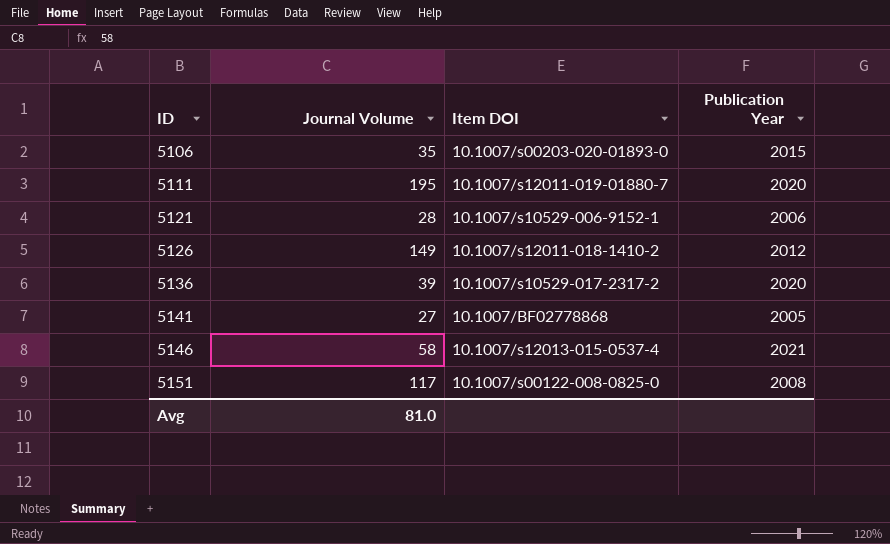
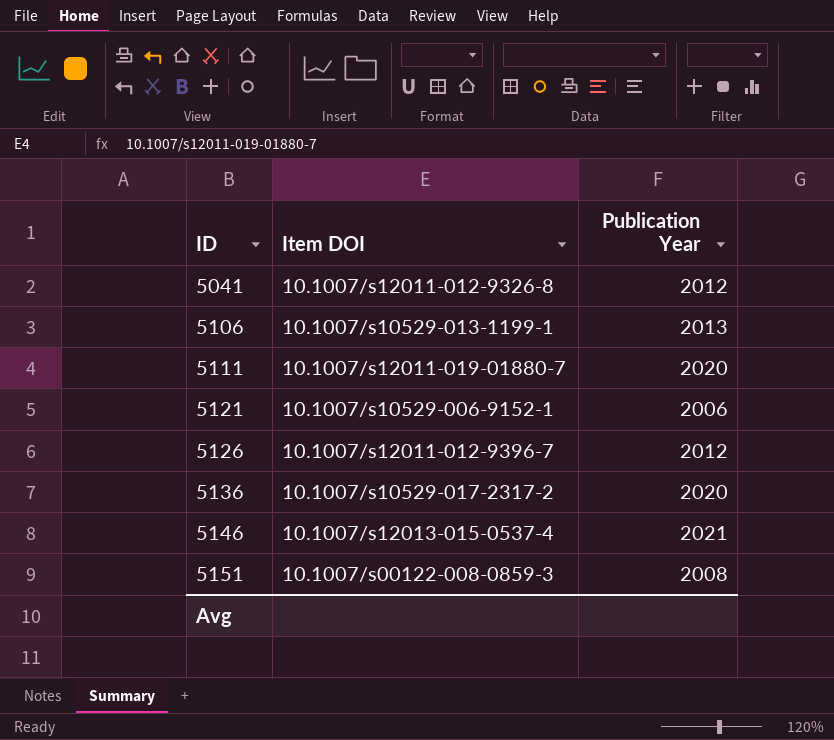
column Journal Volume | position: 2 -> none
row 5141: 27 | 10.1007/BF02778868 | 2005 -> none
row 5041: none -> 10.1007/s12011-012-9326-8 | 2012
5106 | Item DOI: 10.1007/s00203-020-01893-0 -> 10.1007/s10529-013-1199-1
5106 | Publication Year: 2015 -> 2013
5126 | Item DOI: 10.1007/s12011-018-1410-2 -> 10.1007/s12011-012-9396-7
5151 | Item DOI: 10.1007/s00122-008-0825-0 -> 10.1007/s00122-008-0859-3

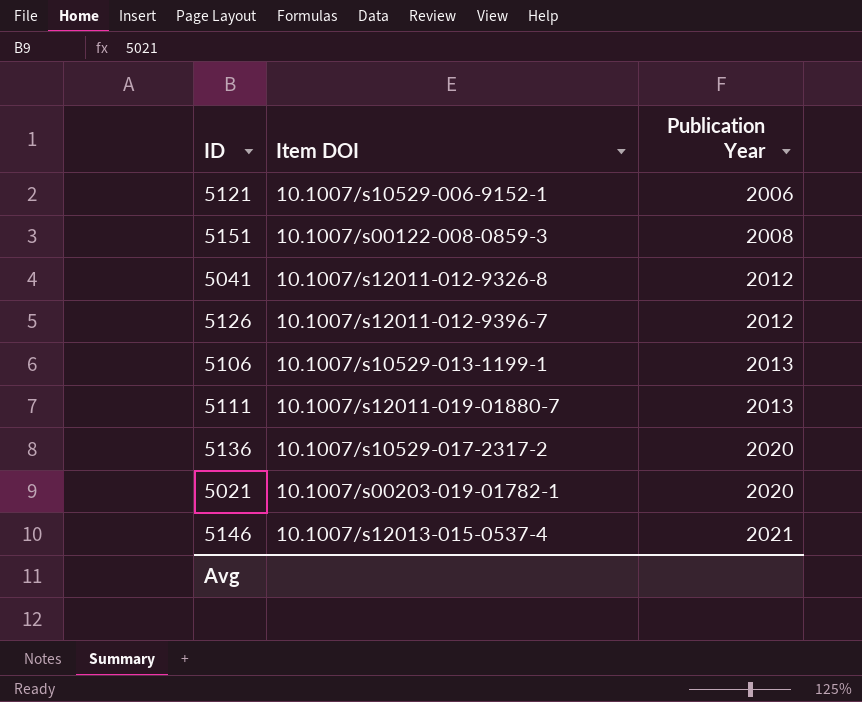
row order: ID ascending -> Publication Year ascending
5111 | Publication Year: 2020 -> 2013
row 5021: none -> 10.1007/s00203-019-01782-1 | 2020

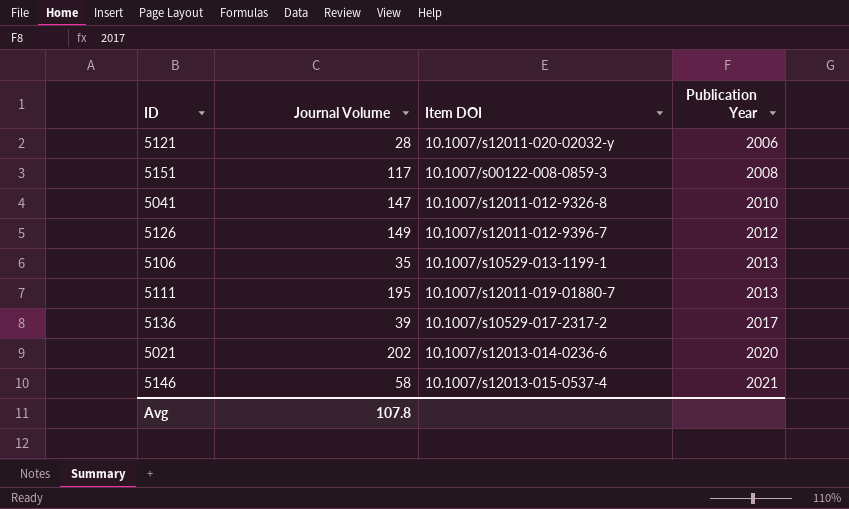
column Journal Volume | position: none -> 2
5121 | Item DOI: 10.1007/s10529-006-9152-1 -> 10.1007/s12011-020-02032-y
5041 | Publication Year: 2012 -> 2010
5136 | Publication Year: 2020 -> 2017
5021 | Item DOI: 10.1007/s00203-019-01782-1 -> 10.1007/s12013-014-0236-6

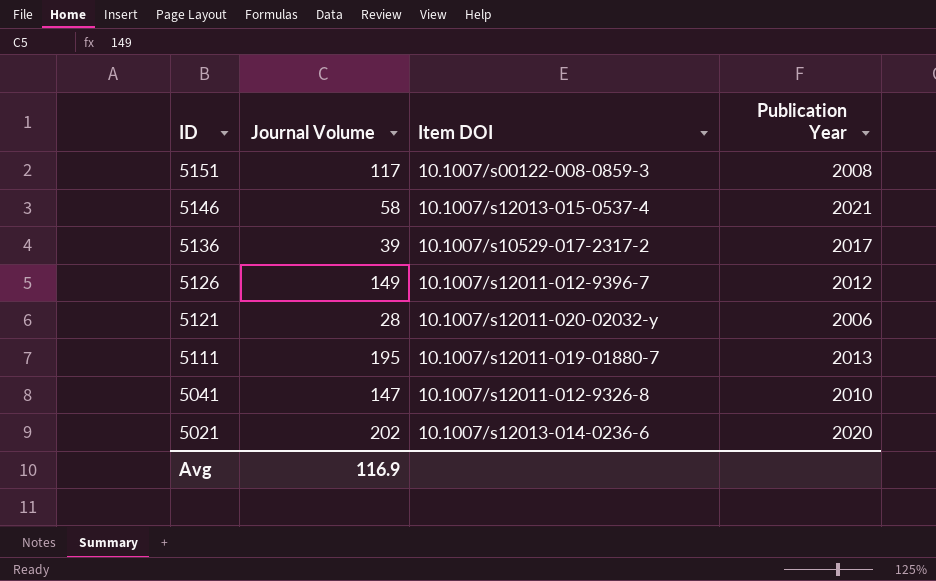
row order: Publication Year ascending -> ID descending
row 5106: 35 | 10.1007/s10529-013-1199-1 | 2013 -> none
Avg | Journal Volume: 107.8 -> 116.9

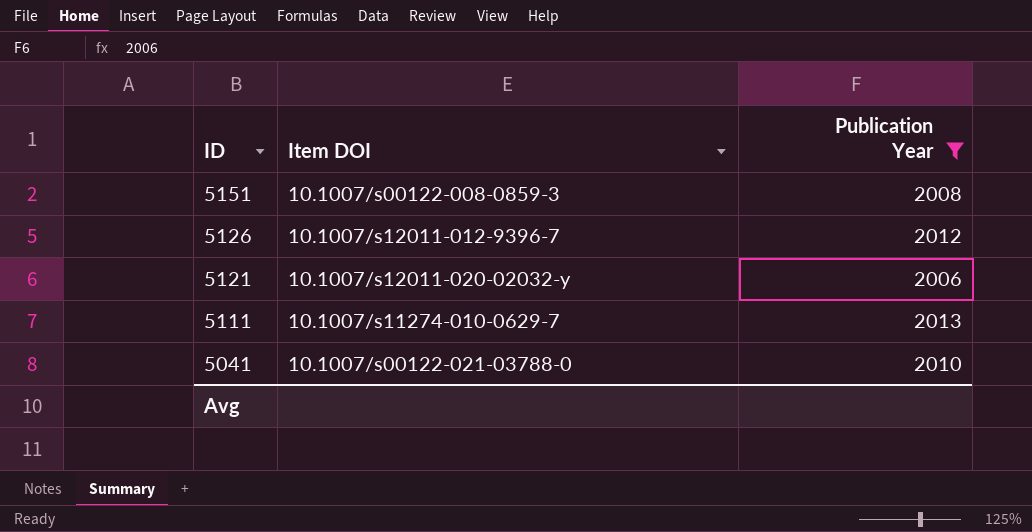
filter: none -> Publication Year <= 2013
column Journal Volume | position: 2 -> none
5111 | Item DOI: 10.1007/s12011-019-01880-7 -> 10.1007/s11274-010-0629-7
5041 | Item DOI: 10.1007/s12011-012-9326-8 -> 10.1007/s00122-021-03788-0

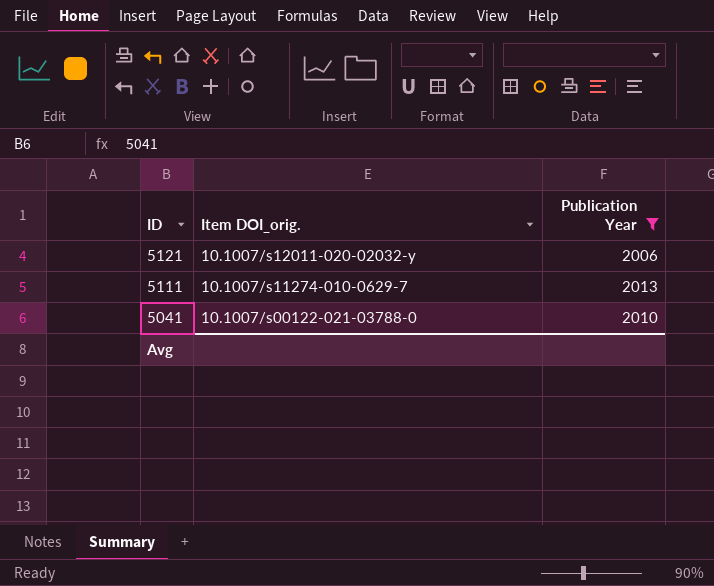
column name: Item DOI -> Item DOI_orig.
row 5151: 10.1007/s00122-008-0859-3 | 2008 -> none
row 5126: 10.1007/s12011-012-9396-7 | 2012 -> none

